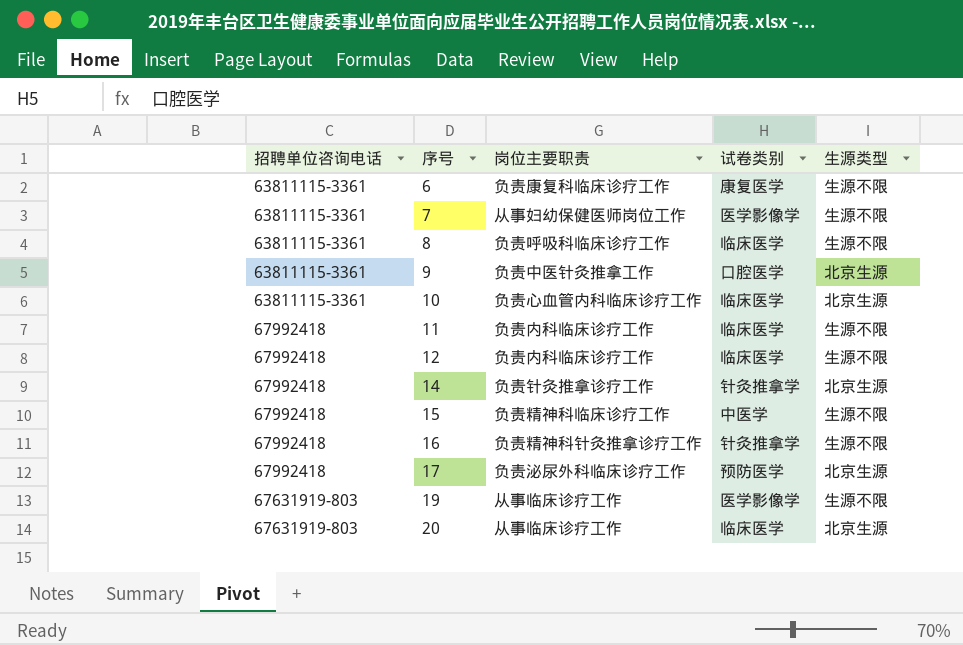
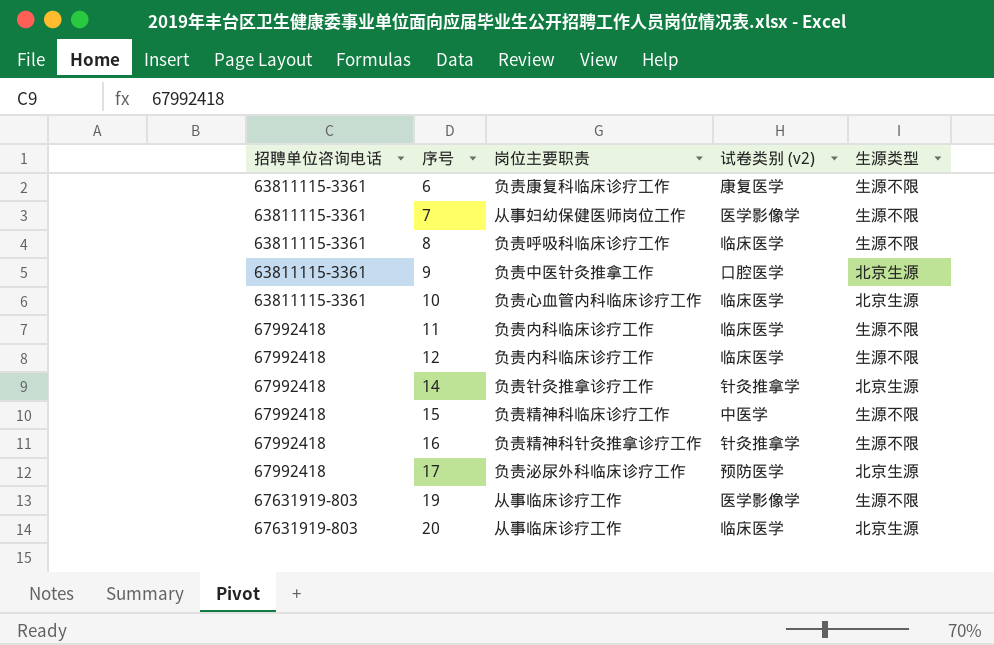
column name: 试卷类别 -> 试卷类别 (v2)

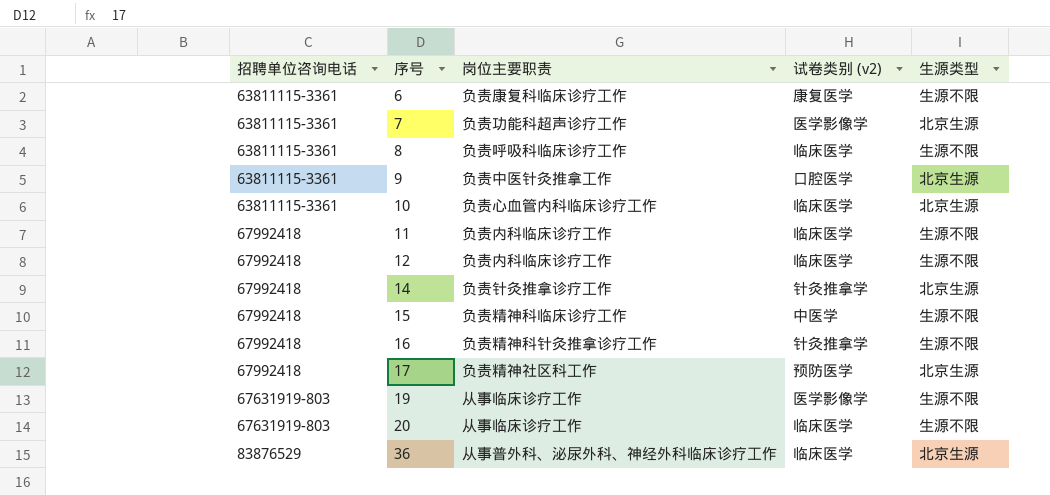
7 | 岗位主要职责: 从事妇幼保健医师岗位工作 -> 负责功能科超声诊疗工作
7 | 生源类型: 生源不限 -> 北京生源
17 | 岗位主要职责: 负责泌尿外科临床诊疗工作 -> 负责精神社区科工作
20 | 生源类型: 北京生源 -> 生源不限
row 36: none -> 83876529 | 从事普外科、泌尿外科、神经外科临床诊疗工作 | 临床医学 | 北京生源

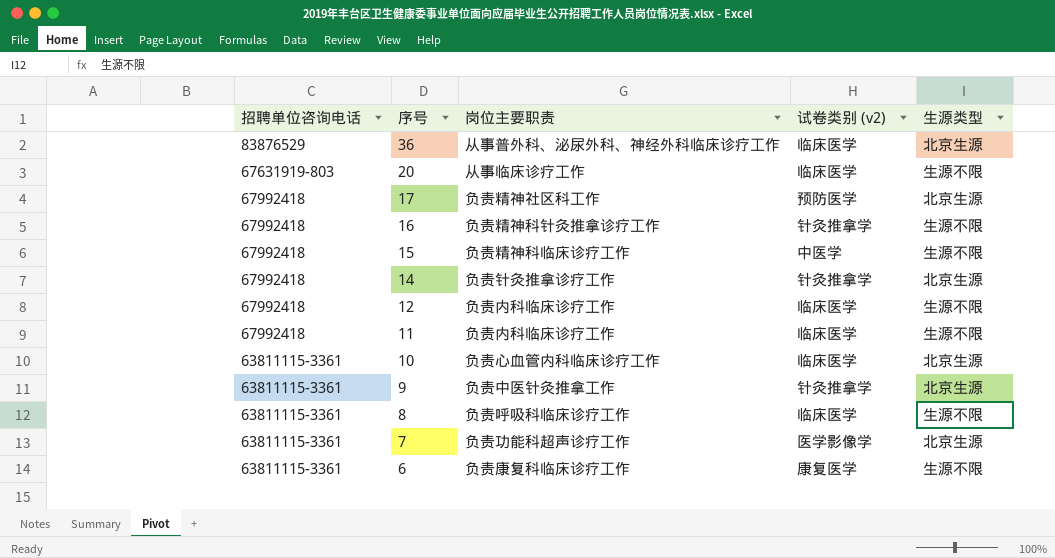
row order: 序号 ascending -> 序号 descending
row 19: 67631919-803 | 从事临床诊疗工作 | 医学影像学 | 生源不限 -> none
9 | 试卷类别 (v2): 口腔医学 -> 针灸推拿学

